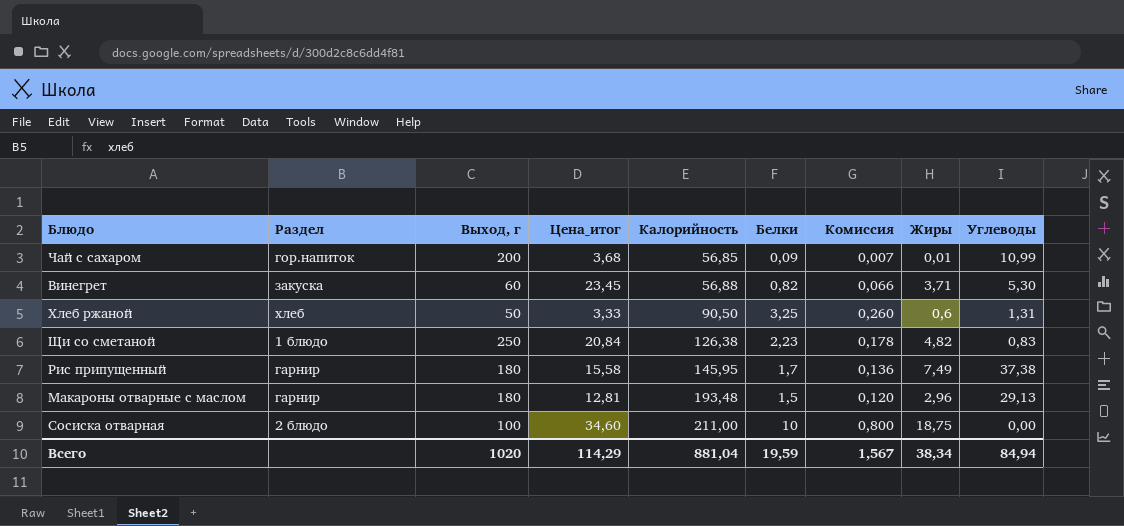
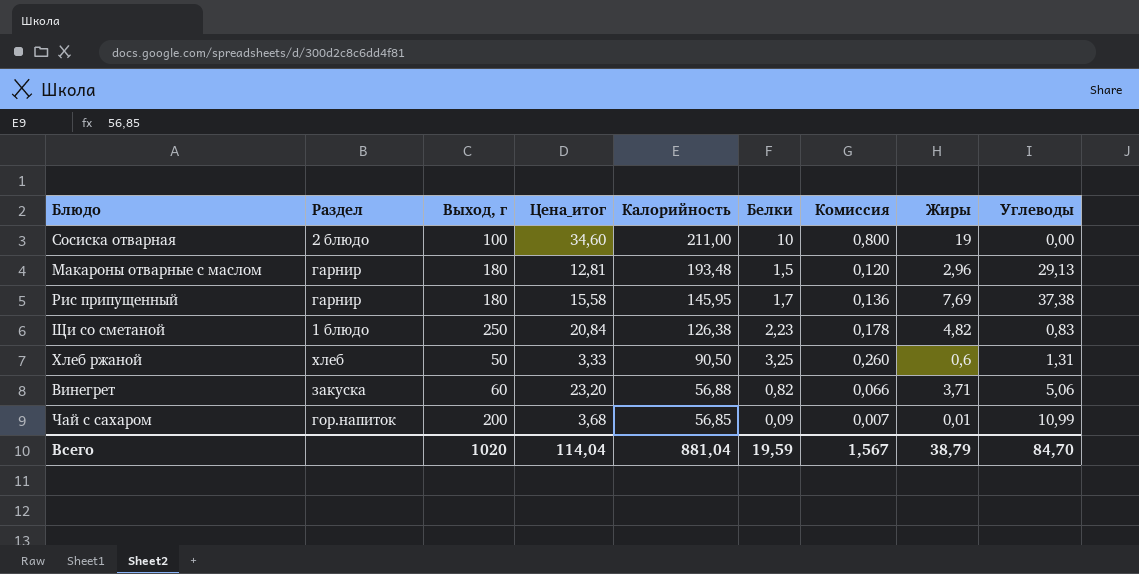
row order: Калорийность ascending -> Калорийность descending
Сосиска отварная | Жиры: 18,75 -> 19
Рис припущенный | Жиры: 7,49 -> 7,69
Винегрет | Цена_итог: 23,45 -> 23,20
Винегрет | Углеводы: 5,30 -> 5,06
Всего | Цена_итог: 114,29 -> 114,04
Всего | Жиры: 38,34 -> 38,79
Всего | Углеводы: 84,94 -> 84,70

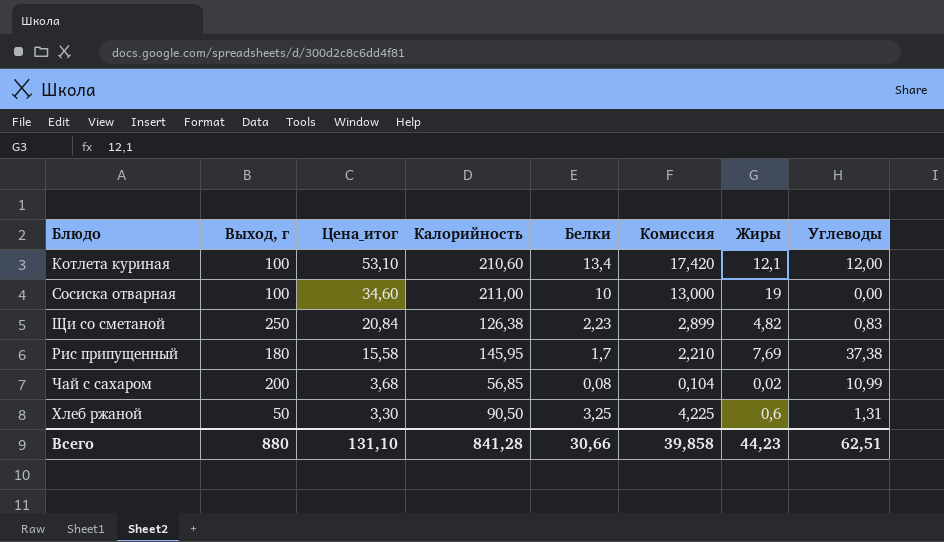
row order: Калорийность descending -> Цена_итог descending
column Раздел | position: 2 -> none
column Комиссия | formula: [Белки] * 0,08 -> [Белки] * 1,3
row Макароны отварные с маслом: гарнир | 180 | 12,81 | 193,48 | 1,5 | 0,120 | 2,96 | 29,13 -> none
row Винегрет: закуска | 60 | 23,20 | 56,88 | 0,82 | 0,066 | 3,71 | 5,06 -> none
row Котлета куриная: none -> 100 | 53,10 | 210,60 | 13,4 | 17,420 | 12,1 | 12,00
Чай с сахаром | Белки: 0,09 -> 0,08
Чай с сахаром | Жиры: 0,01 -> 0,02
Хлеб ржаной | Цена_итог: 3,33 -> 3,30
Всего | Выход, г: 1020 -> 880
Всего | Цена_итог: 114,04 -> 131,10
Всего | Калорийность: 881,04 -> 841,28
Всего | Белки: 19,59 -> 30,66
Всего | Комиссия: 1,567 -> 39,858
Всего | Жиры: 38,79 -> 44,23
Всего | Углеводы: 84,70 -> 62,51

